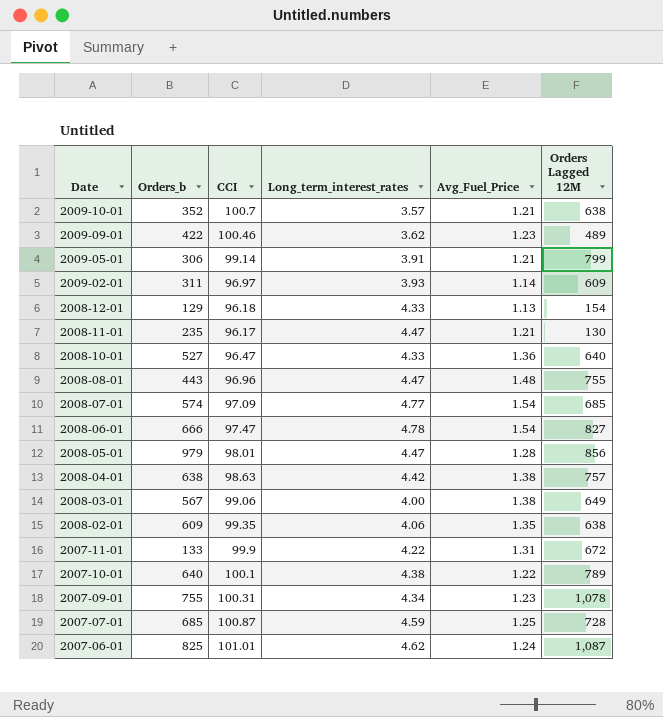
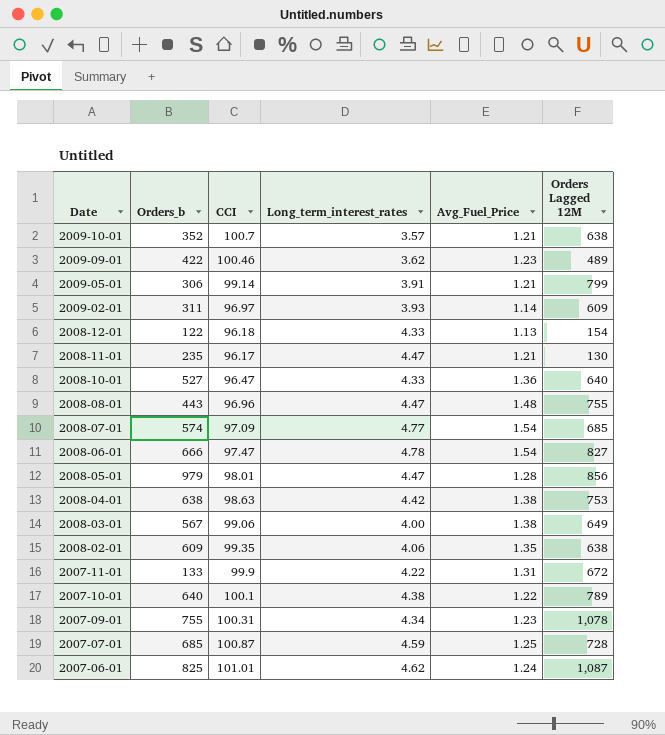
2008-12-01 | Orders_b: 129 -> 122
2008-04-01 | Orders Lagged 12M: 757 -> 753

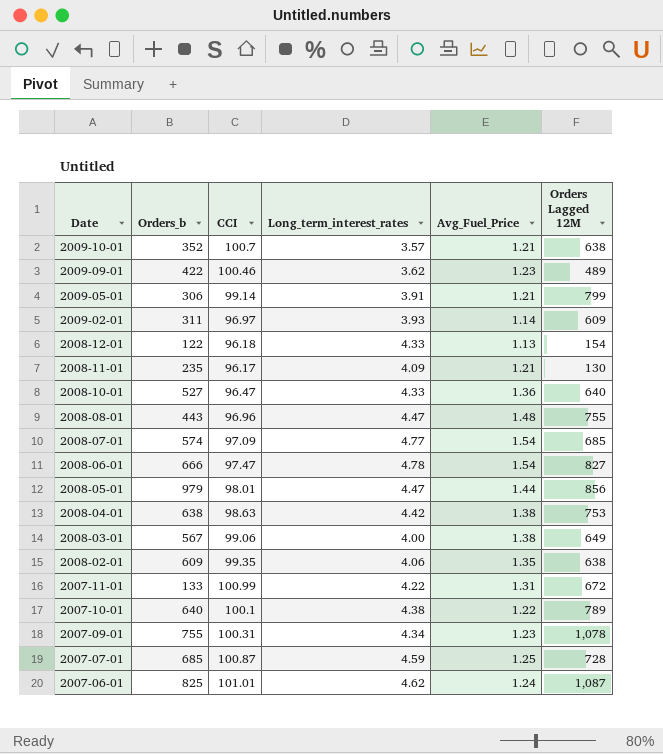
2008-11-01 | Long_term_interest_rates: 4.47 -> 4.09
2008-05-01 | Avg_Fuel_Price: 1.28 -> 1.44
2007-11-01 | CCI: 99.9 -> 100.99

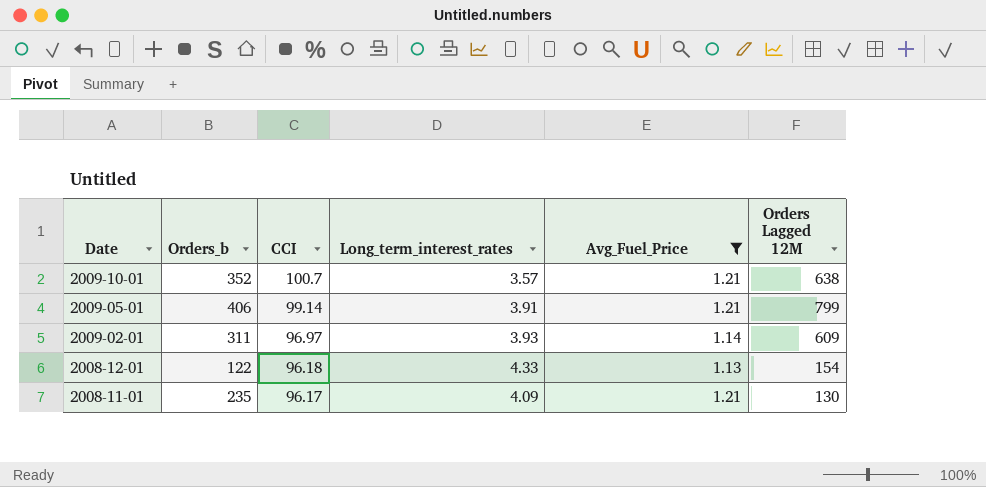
filter: none -> Avg_Fuel_Price <= 1.21
2009-05-01 | Orders_b: 306 -> 406

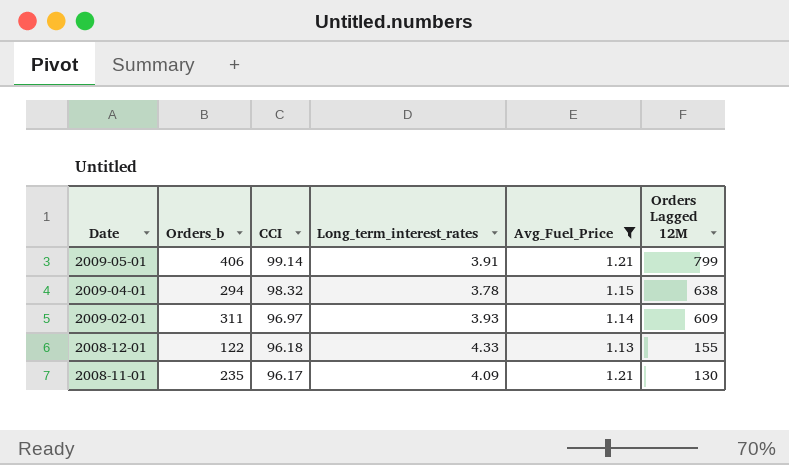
row 2009-10-01: 352 | 100.7 | 3.57 | 1.21 | 638 -> none
row 2009-04-01: none -> 294 | 98.32 | 3.78 | 1.15 | 638
2008-12-01 | Orders Lagged 12M: 154 -> 155

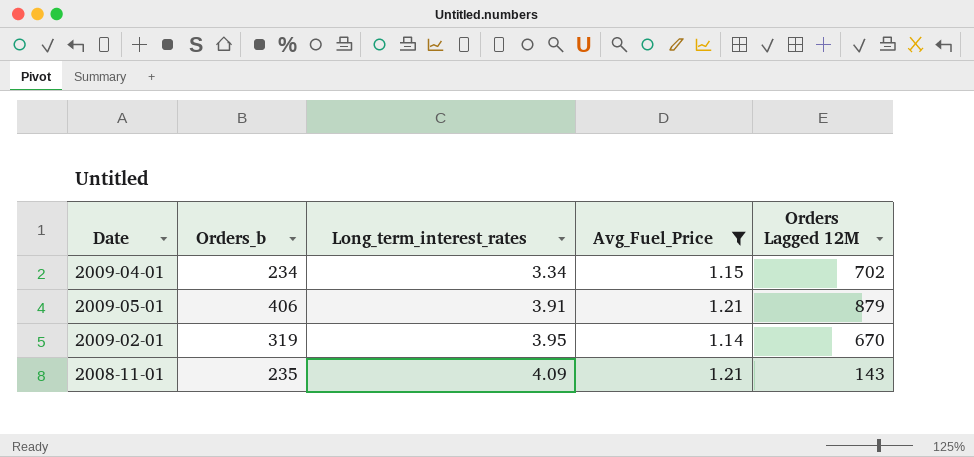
row order: Date descending -> Long_term_interest_rates ascending
column CCI | position: 3 -> none
row 2008-12-01: 122 | 96.18 | 4.33 | 1.13 | 155 -> none
2009-04-01 | Orders_b: 294 -> 234
2009-04-01 | Long_term_interest_rates: 3.78 -> 3.34
2009-04-01 | Orders Lagged 12M: 638 -> 702
2009-05-01 | Orders Lagged 12M: 799 -> 879
2009-02-01 | Orders_b: 311 -> 319
2009-02-01 | Long_term_interest_rates: 3.93 -> 3.95
2009-02-01 | Orders Lagged 12M: 609 -> 670
2008-11-01 | Orders Lagged 12M: 130 -> 143

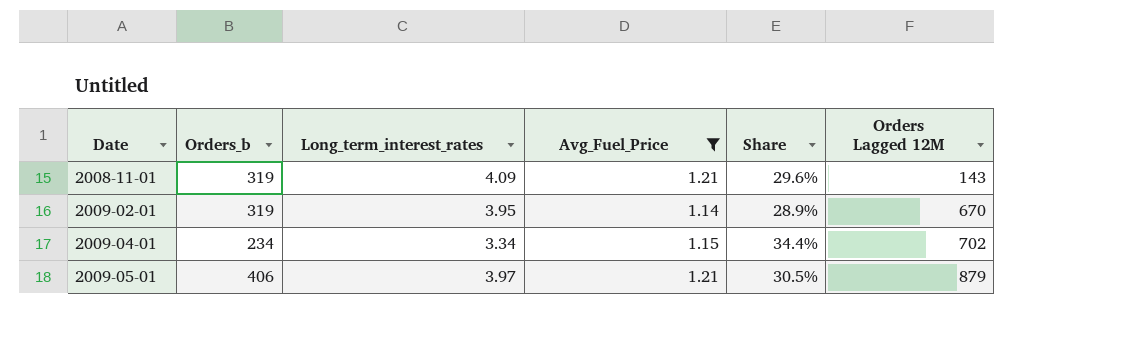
row order: Long_term_interest_rates ascending -> Date ascending
column Share | formula: none -> [Avg_Fuel_Price] / [Long_term_interest_rates]
2008-11-01 | Orders_b: 235 -> 319
2009-05-01 | Long_term_interest_rates: 3.91 -> 3.97

